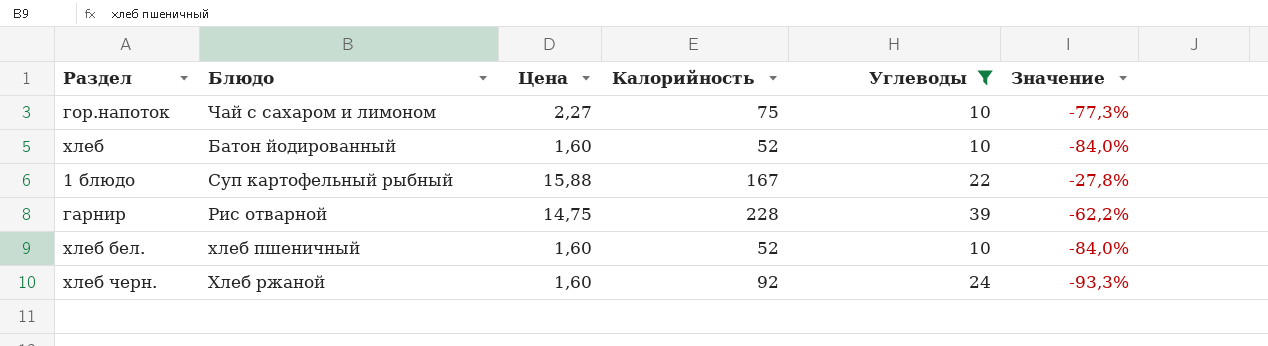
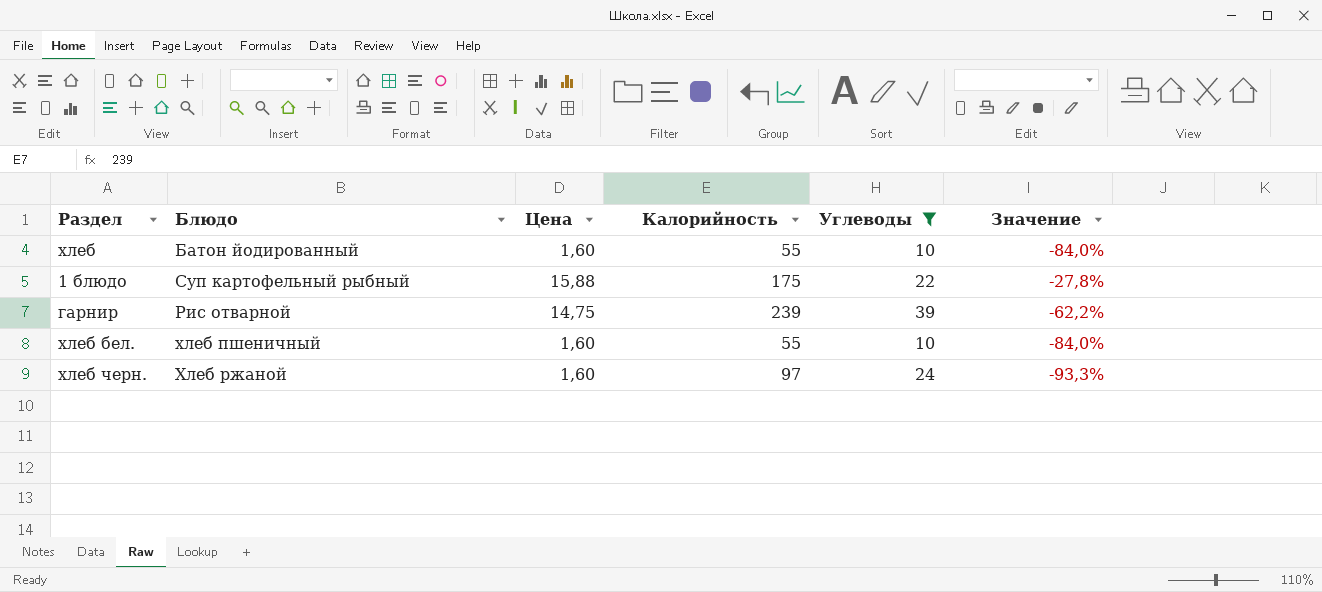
row гор.напоток: Чай с сахаром и лимоном | 2,27 | 75 | 10 | -77,3% -> none
хлеб | Калорийность: 52 -> 55
1 блюдо | Калорийность: 167 -> 175
гарнир | Калорийность: 228 -> 239
хлеб бел. | Калорийность: 52 -> 55
хлеб черн. | Калорийность: 92 -> 97

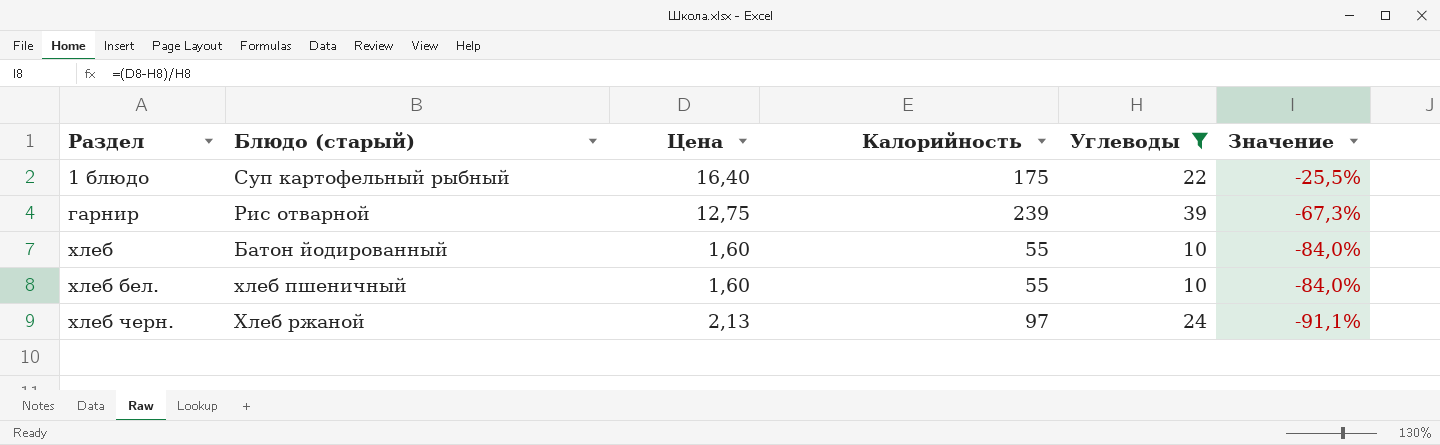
row order: none -> Раздел ascending
column name: Блюдо -> Блюдо (старый)
1 блюдо | Цена: 15,88 -> 16,40
1 блюдо | Значение: -27,8% -> -25,5%
гарнир | Цена: 14,75 -> 12,75
гарнир | Значение: -62,2% -> -67,3%
хлеб черн. | Цена: 1,60 -> 2,13
хлеб черн. | Значение: -93,3% -> -91,1%

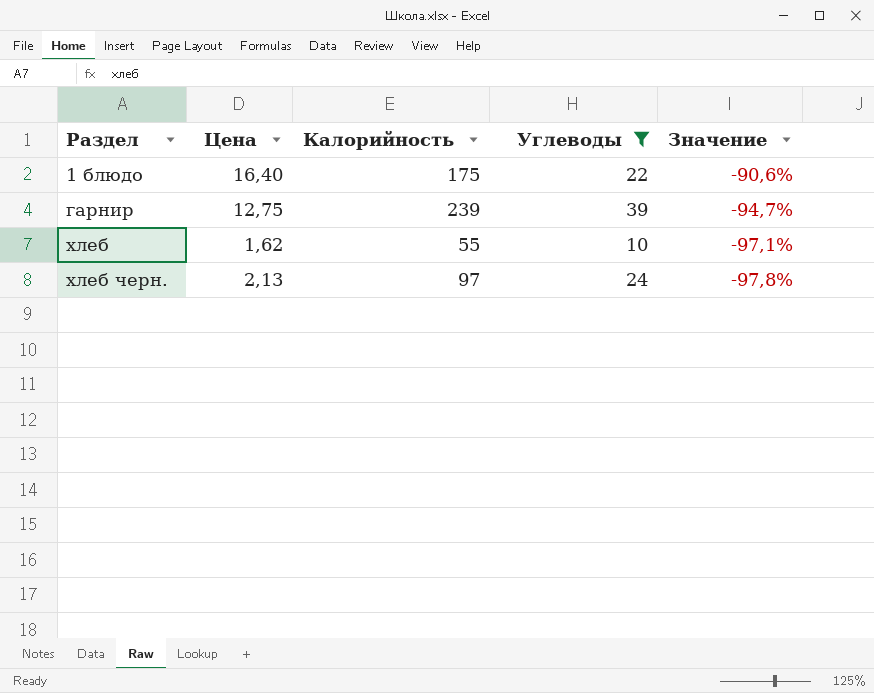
column Блюдо (старый) | position: 2 -> none
column Значение | formula: ([Цена] - [Углеводы]) / [Углеводы] -> ([Цена] - [Калорийность]) / [Калорийность]
row хлеб бел.: хлеб пшеничный | 1,60 | 55 | 10 | -84,0% -> none
хлеб | Цена: 1,60 -> 1,62

